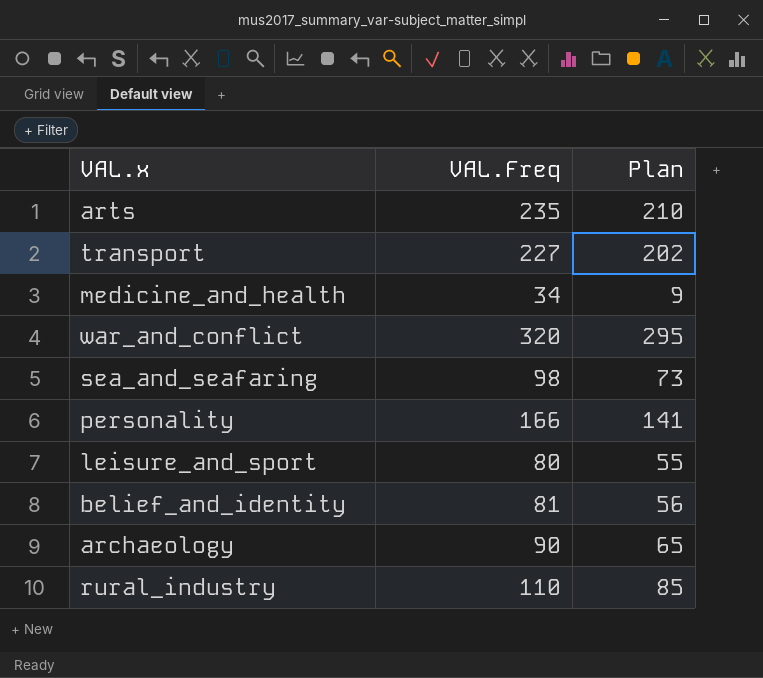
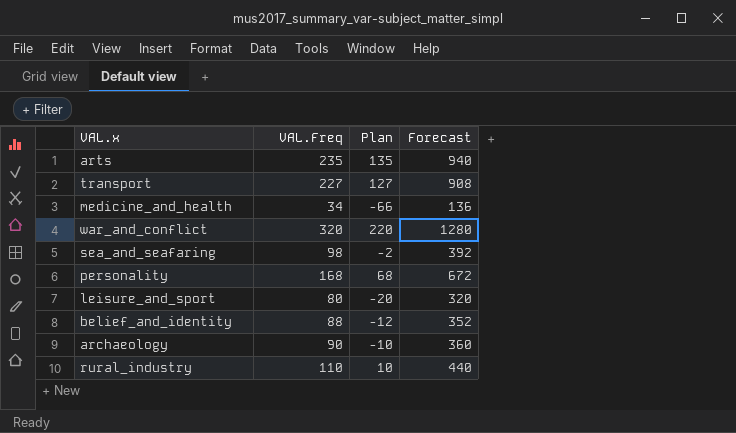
column Plan | formula: [VAL.Freq] - 25 -> [VAL.Freq] - 100
column Forecast | formula: none -> [VAL.Freq] * 4
personality | VAL.Freq: 166 -> 168
belief_and_identity | VAL.Freq: 81 -> 88

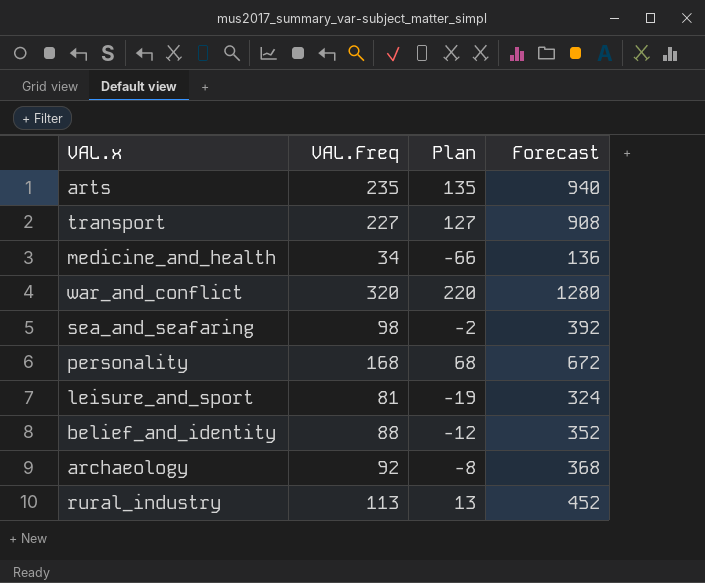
leisure_and_sport | VAL.Freq: 80 -> 81
leisure_and_sport | Plan: -20 -> -19
leisure_and_sport | Forecast: 320 -> 324
archaeology | VAL.Freq: 90 -> 92
archaeology | Plan: -10 -> -8
archaeology | Forecast: 360 -> 368
rural_industry | VAL.Freq: 110 -> 113
rural_industry | Plan: 10 -> 13
rural_industry | Forecast: 440 -> 452

